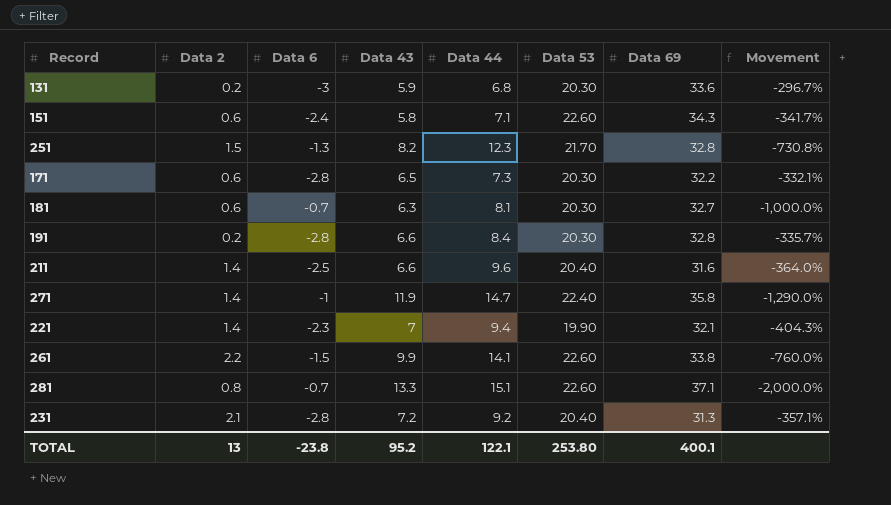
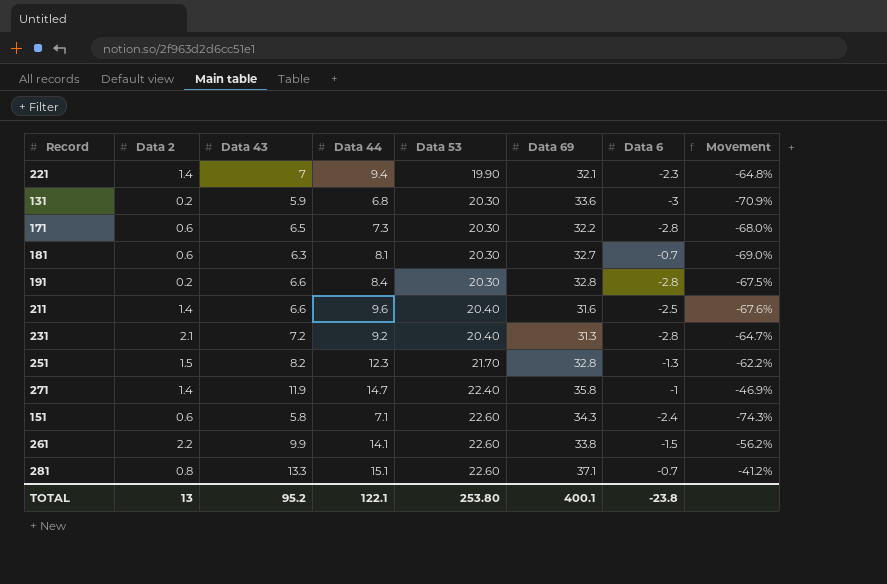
row order: none -> Data 53 ascending
column Data 6 | position: 3 -> 7
column Movement | formula: ([Data 43] - [Data 6]) / [Data 6] -> ([Data 43] - [Data 53]) / [Data 53]

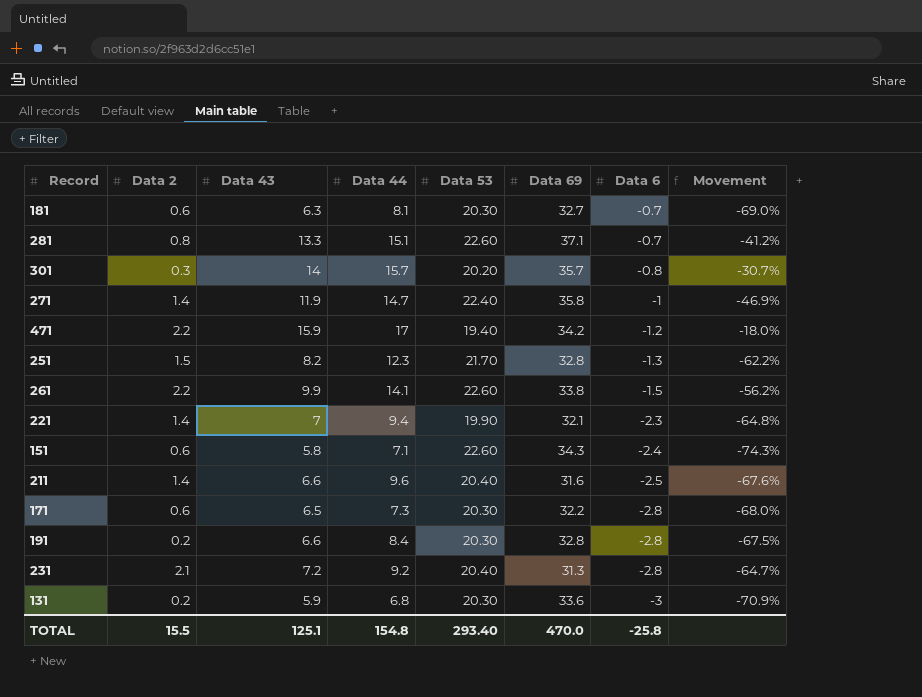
row order: Data 53 ascending -> Data 6 descending
row 301: none -> 0.3 | 14 | 15.7 | 20.20 | 35.7 | -0.8 | -30.7%
row 471: none -> 2.2 | 15.9 | 17 | 19.40 | 34.2 | -1.2 | -18.0%
TOTAL | Data 2: 13 -> 15.5
TOTAL | Data 43: 95.2 -> 125.1
TOTAL | Data 44: 122.1 -> 154.8
TOTAL | Data 53: 253.80 -> 293.40
TOTAL | Data 69: 400.1 -> 470.0
TOTAL | Data 6: -23.8 -> -25.8

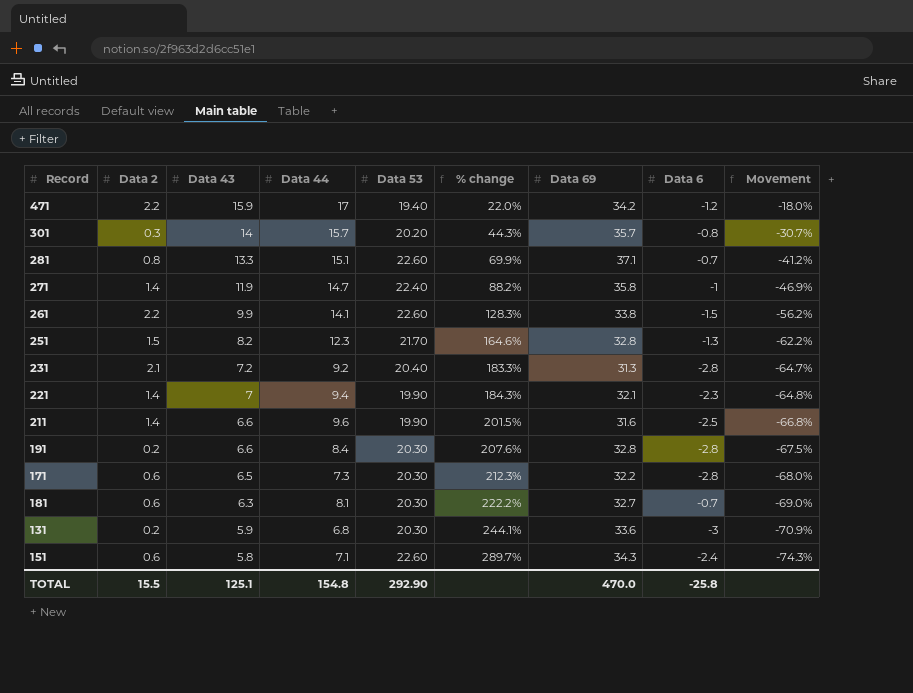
row order: Data 6 descending -> Data 43 descending
column % change | formula: none -> ([Data 53] - [Data 43]) / [Data 43]
211 | Data 53: 20.40 -> 19.90
211 | Movement: -67.6% -> -66.8%
TOTAL | Data 53: 293.40 -> 292.90

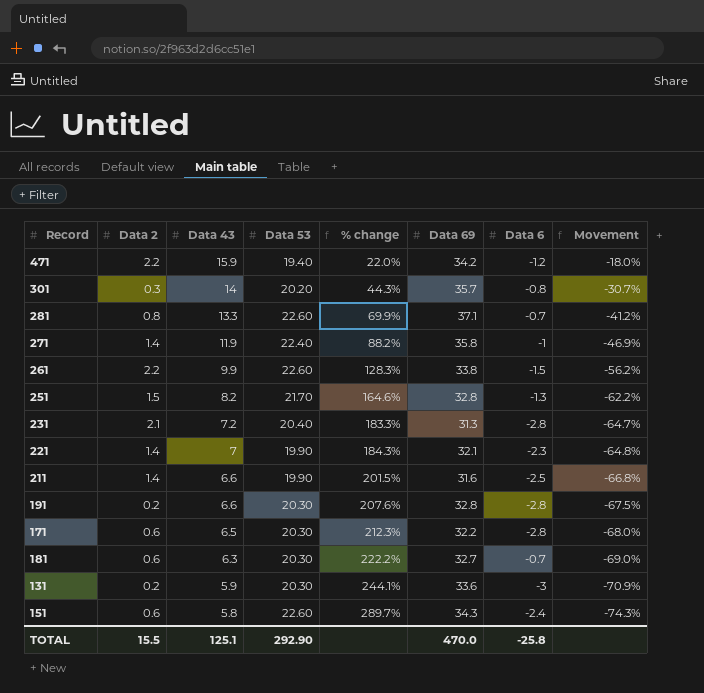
column Data 44 | position: 4 -> none

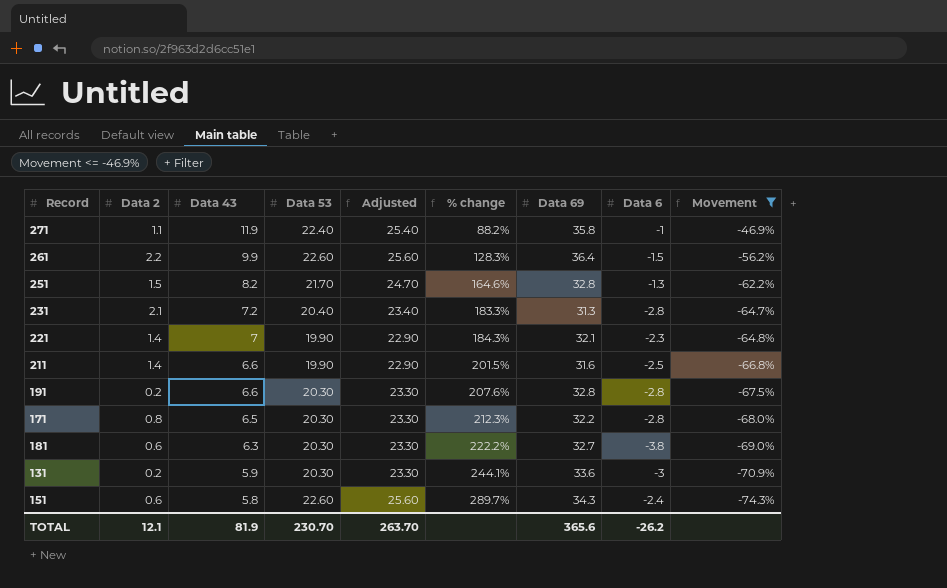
filter: none -> Movement <= -46.9%
column Adjusted | formula: none -> [Data 53] + 3
271 | Data 2: 1.4 -> 1.1
261 | Data 69: 33.8 -> 36.4
171 | Data 2: 0.6 -> 0.8
181 | Data 6: -0.7 -> -3.8
TOTAL | Data 2: 15.5 -> 12.1
TOTAL | Data 43: 125.1 -> 81.9
TOTAL | Data 53: 292.90 -> 230.70
TOTAL | Data 69: 470.0 -> 365.6
TOTAL | Data 6: -25.8 -> -26.2

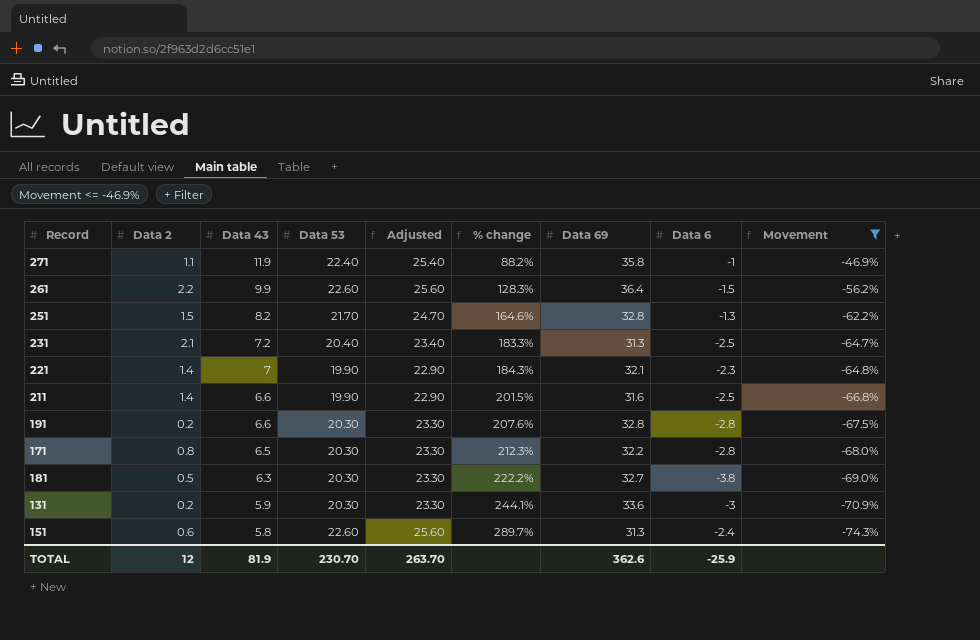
231 | Data 6: -2.8 -> -2.5
181 | Data 2: 0.6 -> 0.5
151 | Data 69: 34.3 -> 31.3
TOTAL | Data 2: 12.1 -> 12
TOTAL | Data 69: 365.6 -> 362.6
TOTAL | Data 6: -26.2 -> -25.9

